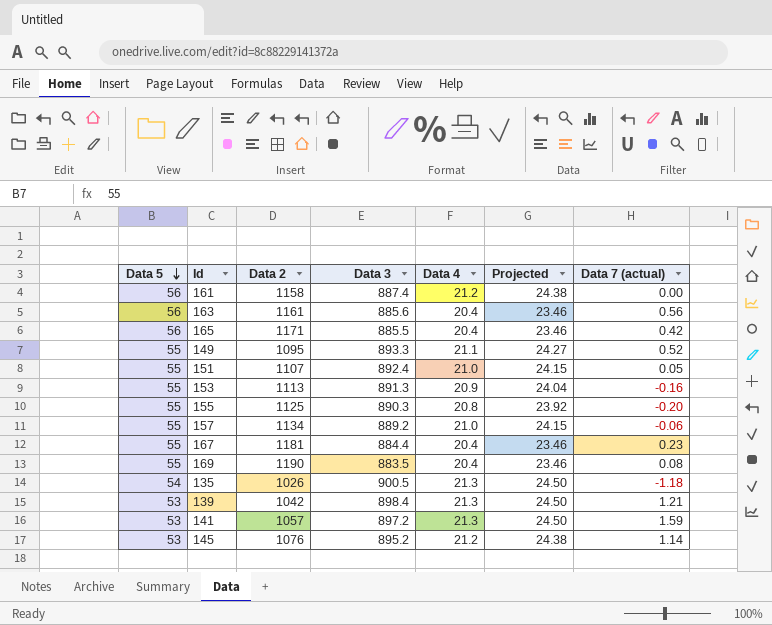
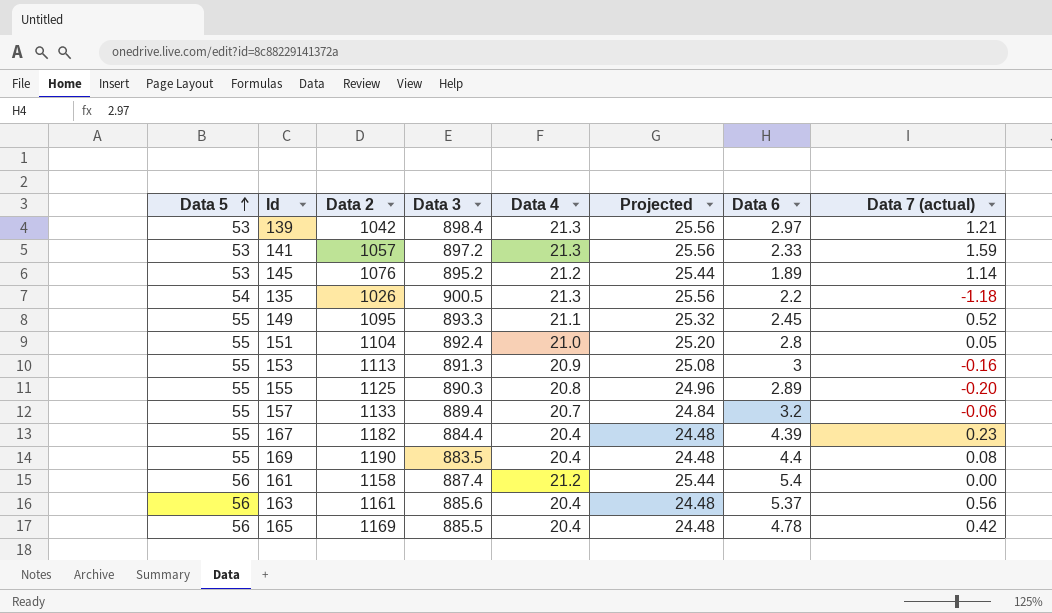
row order: Data 5 descending -> Data 5 ascending
column Projected | formula: [Data 4] * 1.15 -> [Data 4] * 1.2
column Data 6 | position: none -> 7
151 | Data 2: 1107 -> 1104
157 | Data 2: 1134 -> 1133
157 | Data 3: 889.2 -> 889.4
157 | Data 4: 21.0 -> 20.7
167 | Data 2: 1181 -> 1182
165 | Data 2: 1171 -> 1169

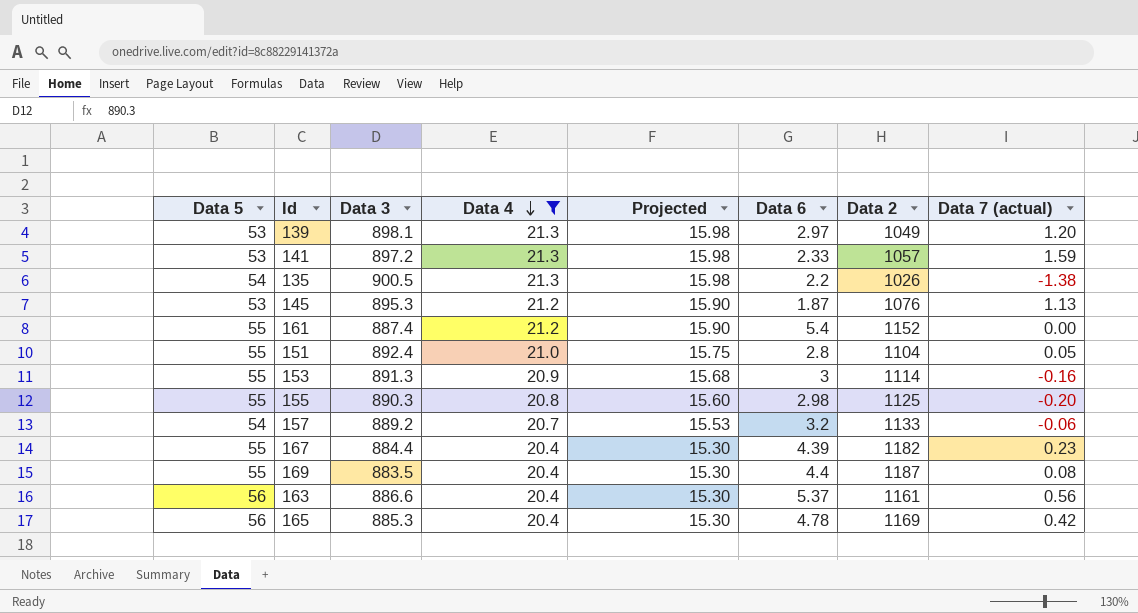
filter: none -> Data 4 != 21.1
row order: Data 5 ascending -> Data 4 descending
column Projected | formula: [Data 4] * 1.2 -> [Data 4] * 0.75
column Data 2 | position: 3 -> 7
139 | Data 3: 898.4 -> 898.1
139 | Data 2: 1042 -> 1049
139 | Data 7 (actual): 1.21 -> 1.20
135 | Data 7 (actual): -1.18 -> -1.38
145 | Data 3: 895.2 -> 895.3
145 | Data 6: 1.89 -> 1.87
145 | Data 7 (actual): 1.14 -> 1.13
161 | Data 5: 56 -> 55
161 | Data 2: 1158 -> 1152
153 | Data 2: 1113 -> 1114
155 | Data 6: 2.89 -> 2.98
157 | Data 5: 55 -> 54
157 | Data 3: 889.4 -> 889.2
169 | Data 2: 1190 -> 1187
163 | Data 3: 885.6 -> 886.6
165 | Data 3: 885.5 -> 885.3

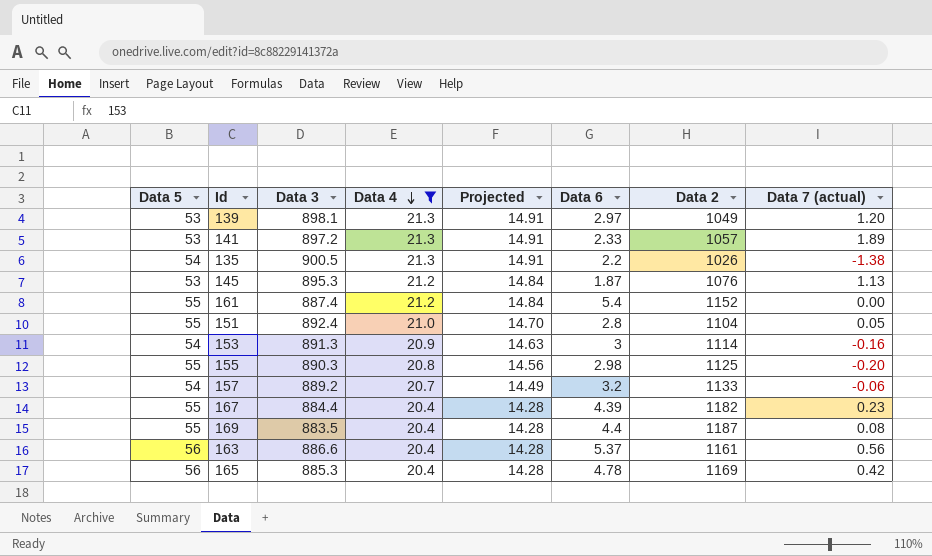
column Projected | formula: [Data 4] * 0.75 -> [Data 4] * 0.7
141 | Data 7 (actual): 1.59 -> 1.89
153 | Data 5: 55 -> 54

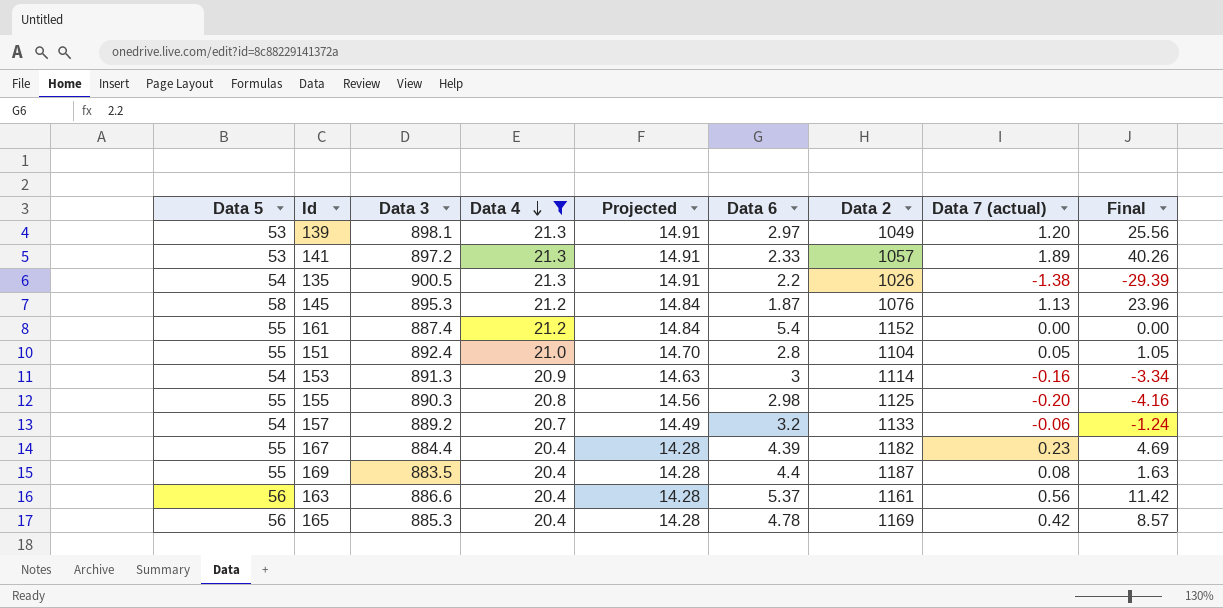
column Final | formula: none -> [Data 4] * [Data 7 (actual)]
145 | Data 5: 53 -> 58

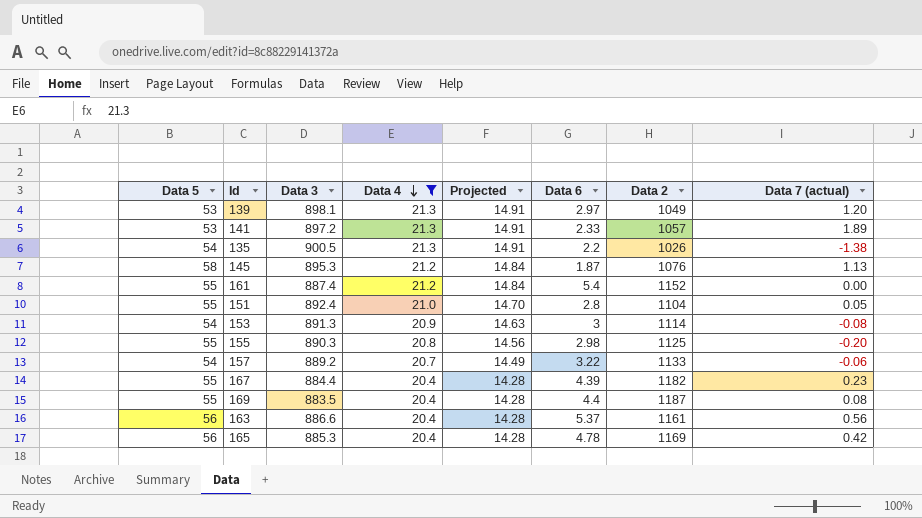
column Final | formula: [Data 4] * [Data 7 (actual)] -> none
153 | Data 7 (actual): -0.16 -> -0.08
157 | Data 6: 3.2 -> 3.22

